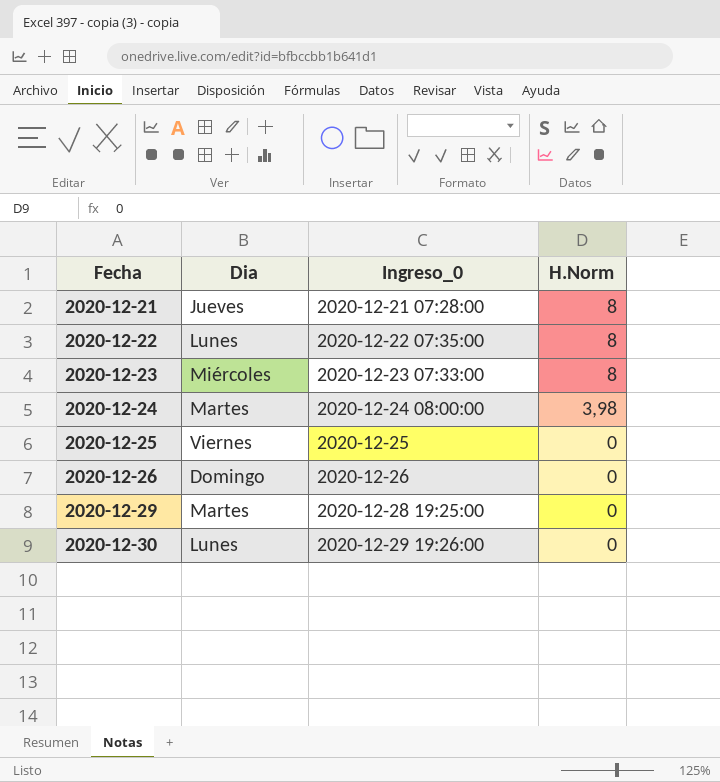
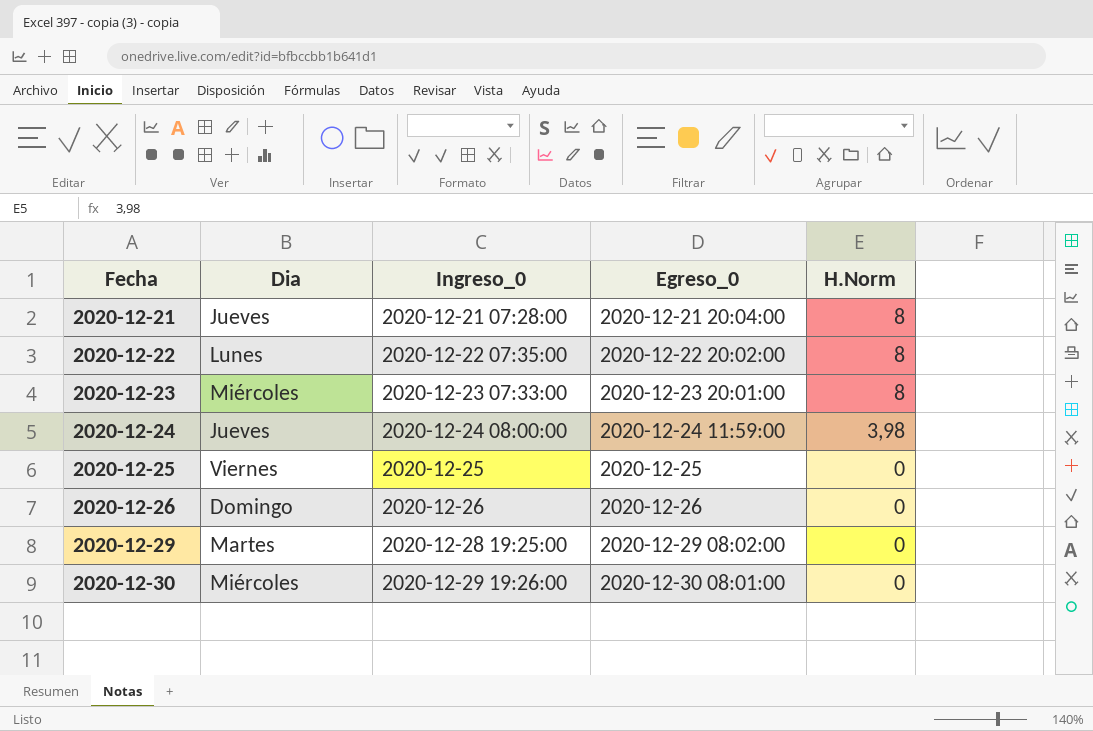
column Egreso_0 | position: none -> 4
2020-12-24 | Dia: Martes -> Jueves
2020-12-30 | Dia: Lunes -> Miércoles

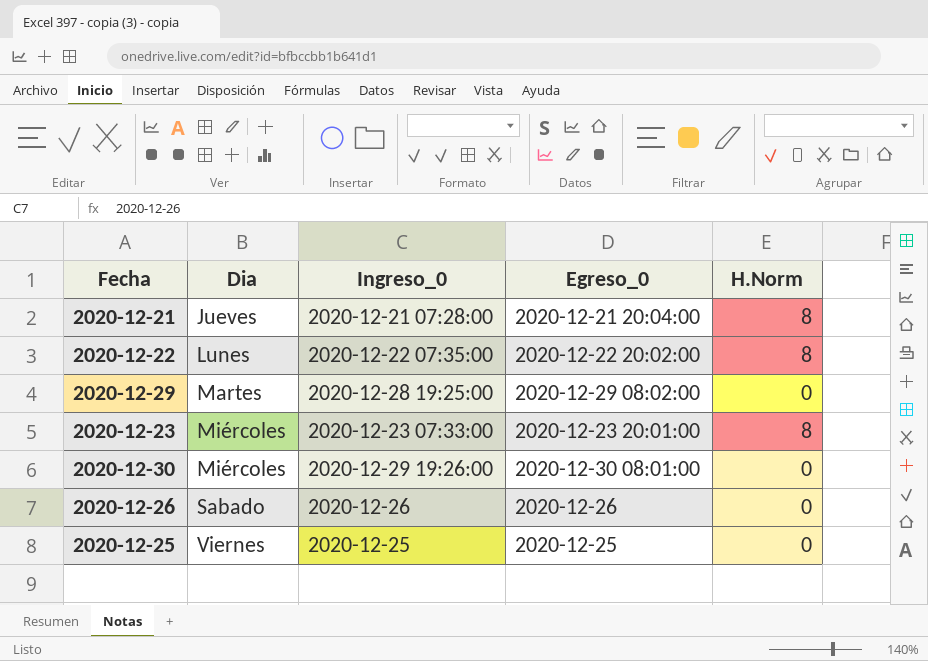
row order: Fecha ascending -> Dia ascending
row 2020-12-24: Jueves | 2020-12-24 08:00:00 | 2020-12-24 11:59:00 | 3,98 -> none
2020-12-26 | Dia: Domingo -> Sabado

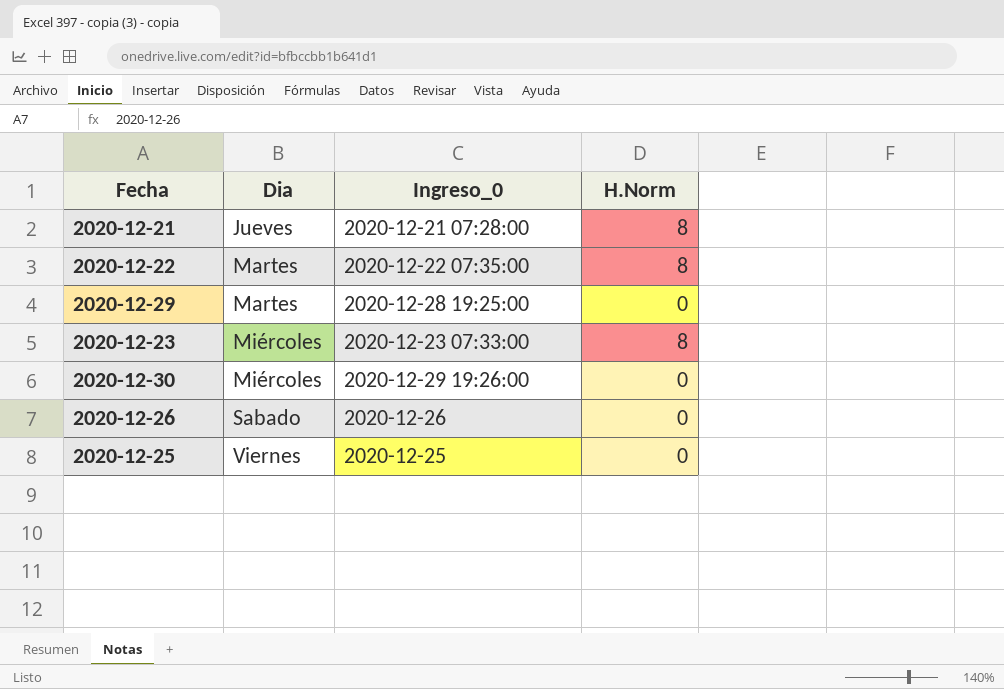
column Egreso_0 | position: 4 -> none
2020-12-22 | Dia: Lunes -> Martes

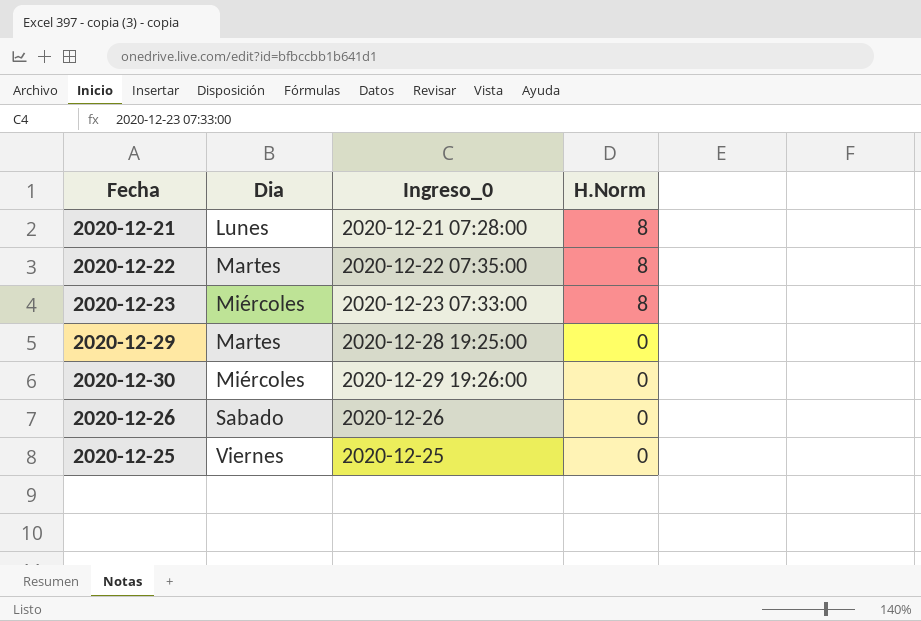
row order: Dia ascending -> H.Norm descending
2020-12-21 | Dia: Jueves -> Lunes

